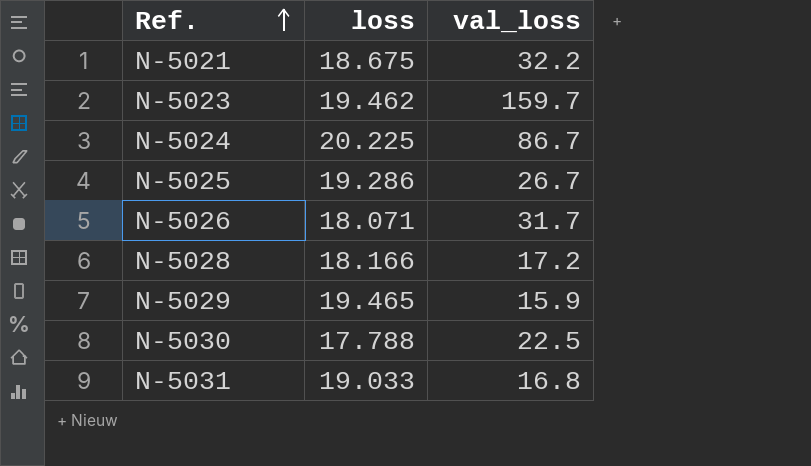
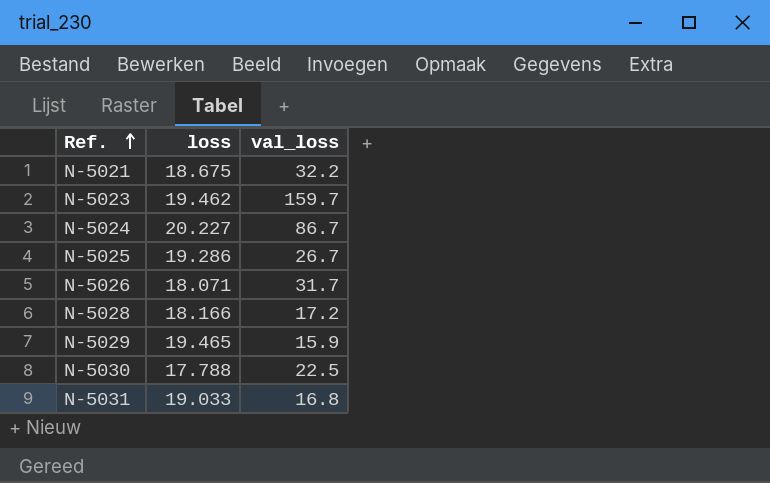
N-5024 | loss: 20.225 -> 20.227

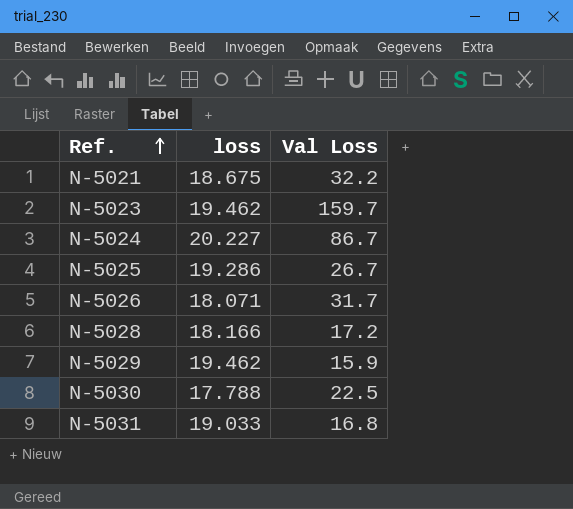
column name: val_loss -> Val Loss
N-5029 | loss: 19.465 -> 19.462

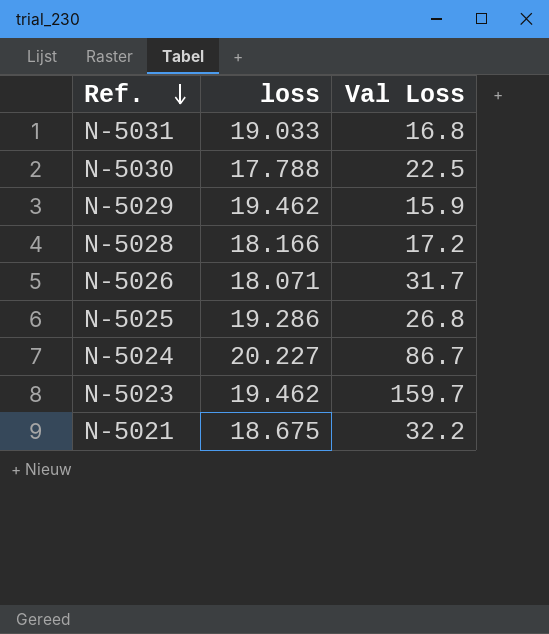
row order: Ref. ascending -> Ref. descending
N-5025 | Val Loss: 26.7 -> 26.8

